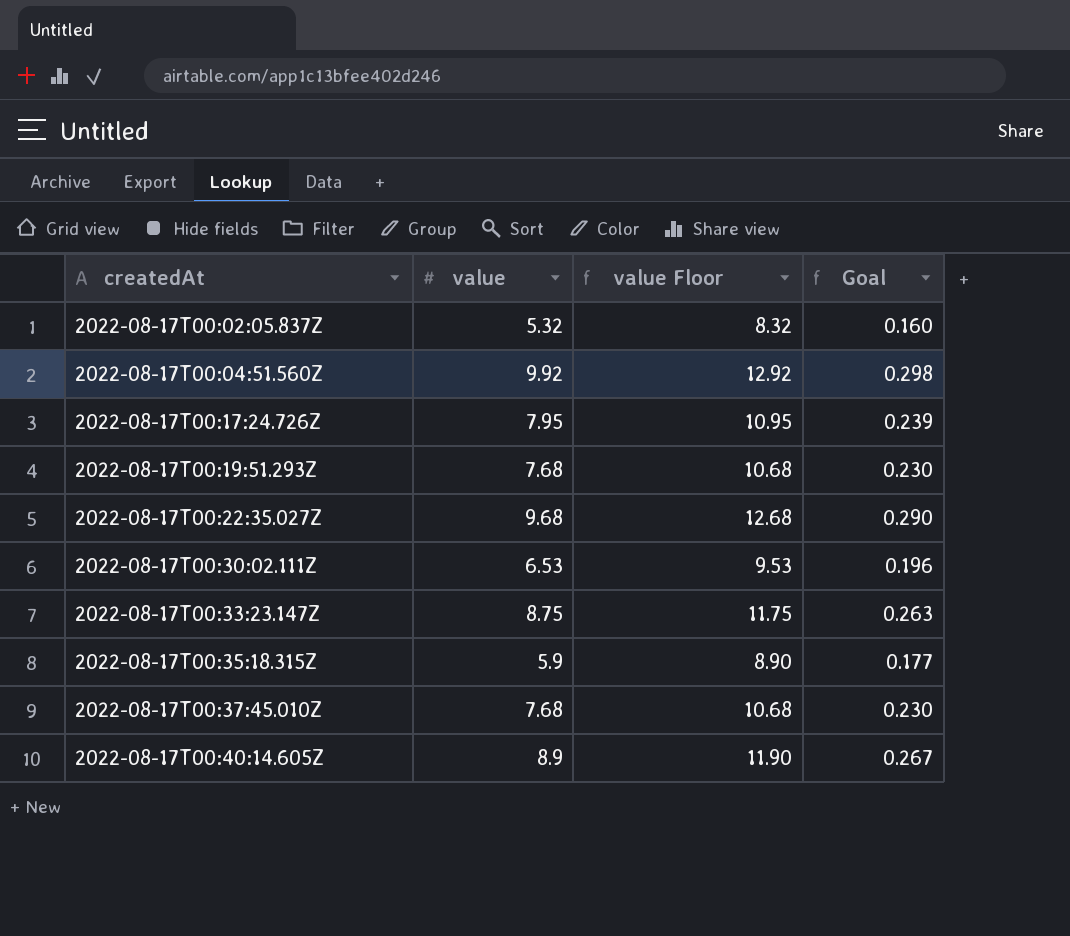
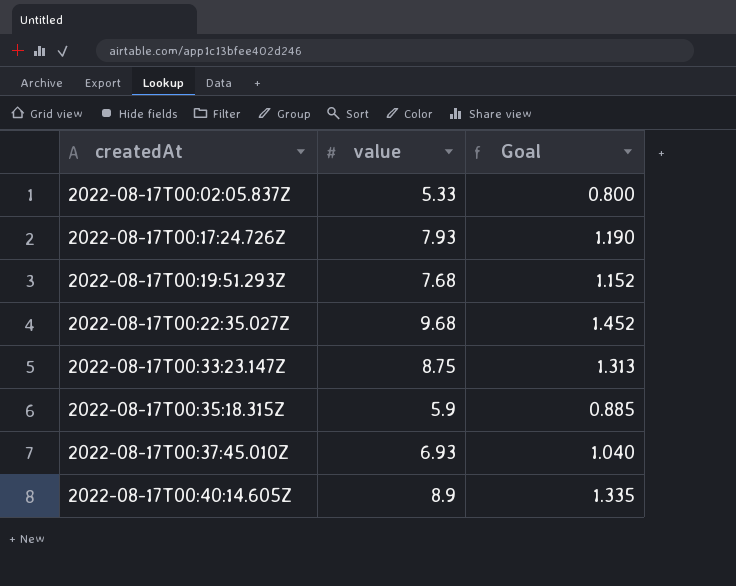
column value Floor | formula: [value] + 3 -> none
column Goal | formula: [value] * 0.03 -> [value] * 0.15
row 2022-08-17T00:04:51.560Z: 9.92 | 12.92 | 0.298 -> none
row 2022-08-17T00:30:02.111Z: 6.53 | 9.53 | 0.196 -> none
2022-08-17T00:02:05.837Z | value: 5.32 -> 5.33
2022-08-17T00:17:24.726Z | value: 7.95 -> 7.93
2022-08-17T00:37:45.010Z | value: 7.68 -> 6.93

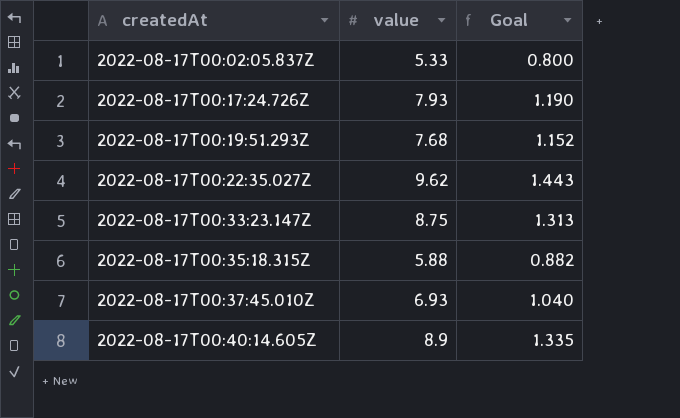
2022-08-17T00:22:35.027Z | value: 9.68 -> 9.62
2022-08-17T00:22:35.027Z | Goal: 1.452 -> 1.443
2022-08-17T00:35:18.315Z | value: 5.9 -> 5.88
2022-08-17T00:35:18.315Z | Goal: 0.885 -> 0.882

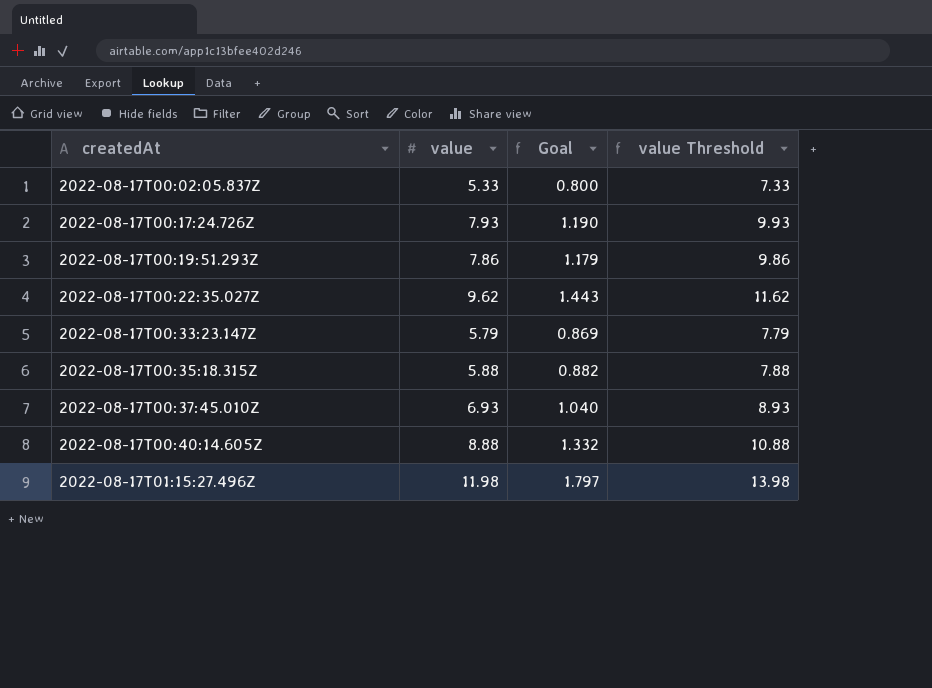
column value Threshold | formula: none -> [value] + 2
2022-08-17T00:19:51.293Z | value: 7.68 -> 7.86
2022-08-17T00:19:51.293Z | Goal: 1.152 -> 1.179
2022-08-17T00:33:23.147Z | value: 8.75 -> 5.79
2022-08-17T00:33:23.147Z | Goal: 1.313 -> 0.869
2022-08-17T00:40:14.605Z | value: 8.9 -> 8.88
2022-08-17T00:40:14.605Z | Goal: 1.335 -> 1.332
row 2022-08-17T01:15:27.496Z: none -> 11.98 | 1.797 | 13.98

